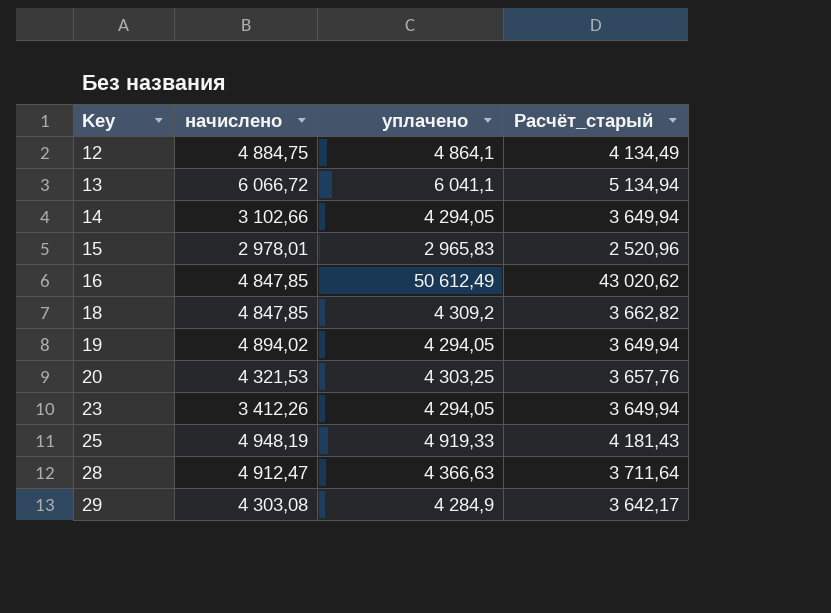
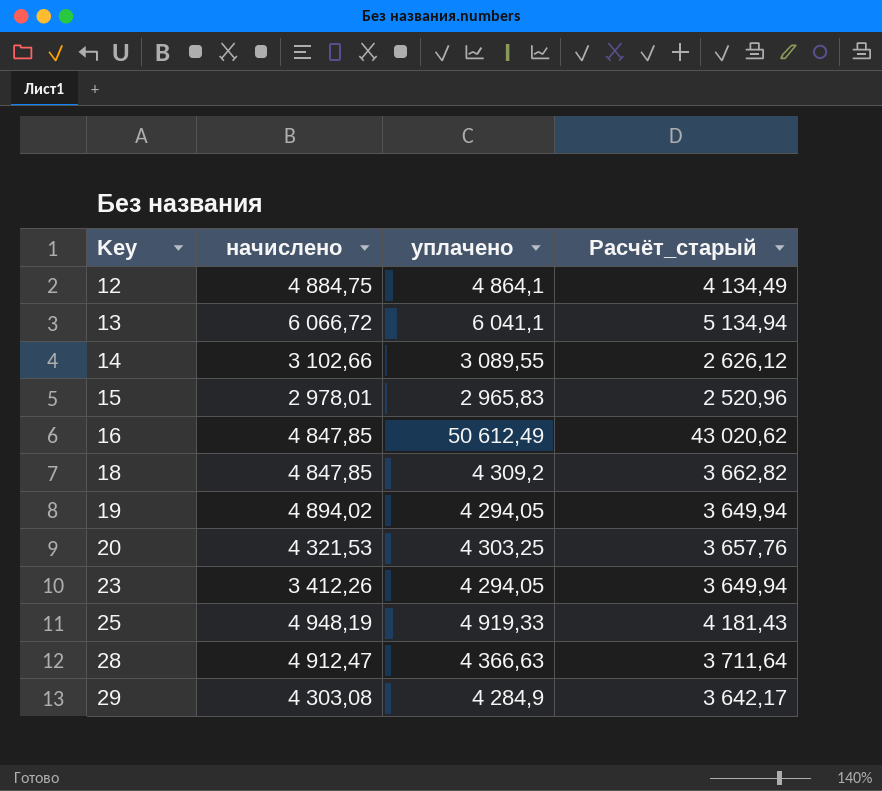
14 | уплачено: 4 294,05 -> 3 089,55
14 | Расчёт_старый: 3 649,94 -> 2 626,12

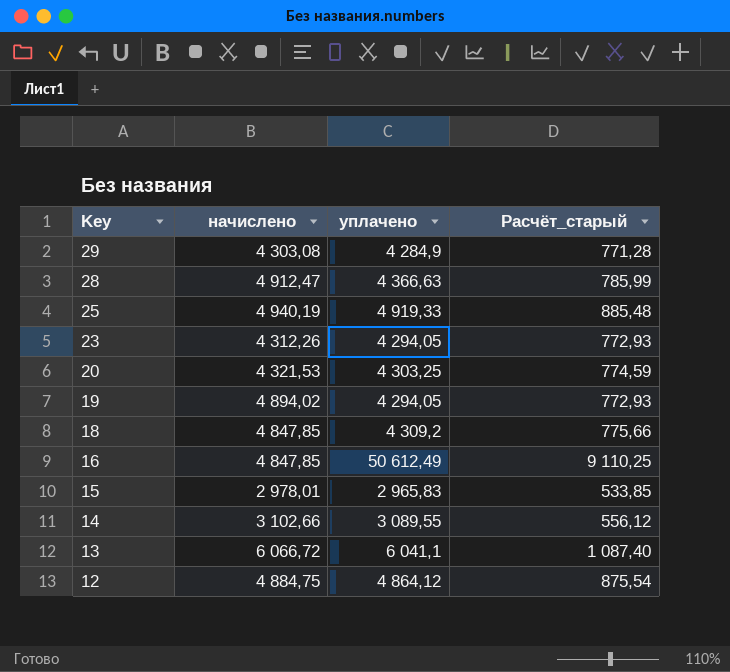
row order: Key ascending -> Key descending
column Расчёт_старый | formula: [уплачено] * 0,85 -> [уплачено] * 0,18
25 | начислено: 4 948,19 -> 4 940,19
23 | начислено: 3 412,26 -> 4 312,26
12 | уплачено: 4 864,1 -> 4 864,12

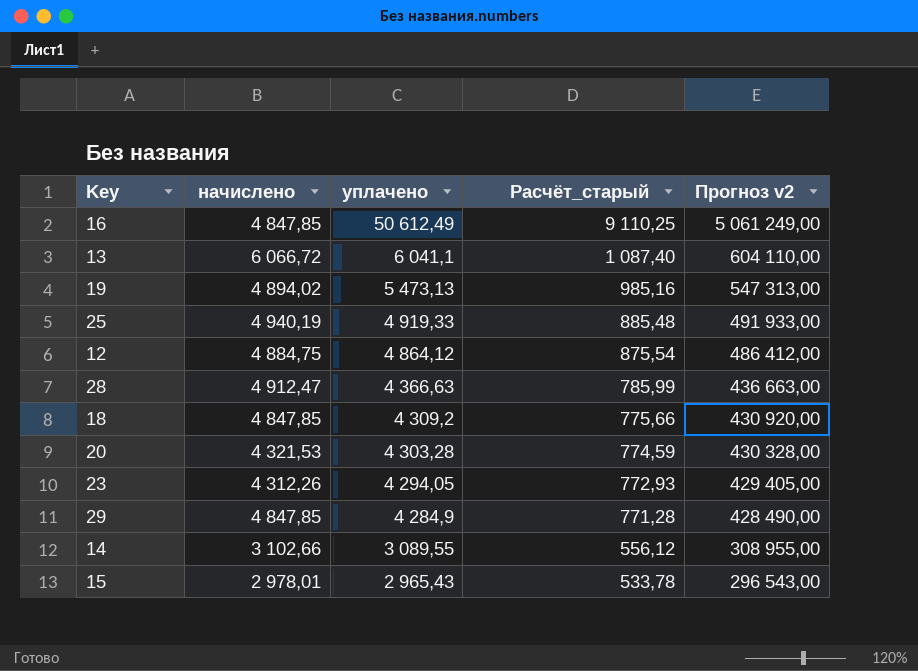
row order: Key descending -> уплачено descending
column Прогноз v2 | formula: none -> [уплачено] * 100
19 | уплачено: 4 294,05 -> 5 473,13
19 | Расчёт_старый: 772,93 -> 985,16
20 | уплачено: 4 303,25 -> 4 303,28
29 | начислено: 4 303,08 -> 4 847,85
15 | уплачено: 2 965,83 -> 2 965,43
15 | Расчёт_старый: 533,85 -> 533,78

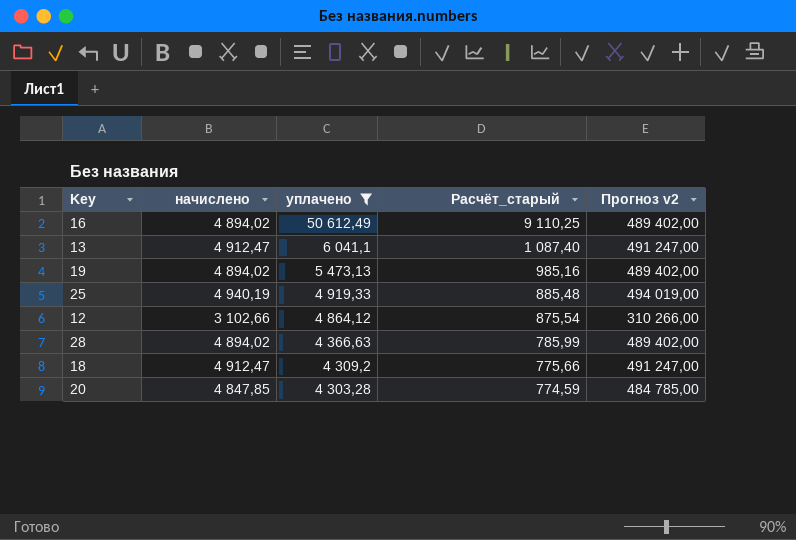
filter: none -> уплачено >= 4 303,28
column Прогноз v2 | formula: [уплачено] * 100 -> [начислено] * 100
16 | начислено: 4 847,85 -> 4 894,02
13 | начислено: 6 066,72 -> 4 912,47
12 | начислено: 4 884,75 -> 3 102,66
28 | начислено: 4 912,47 -> 4 894,02
18 | начислено: 4 847,85 -> 4 912,47
20 | начислено: 4 321,53 -> 4 847,85

